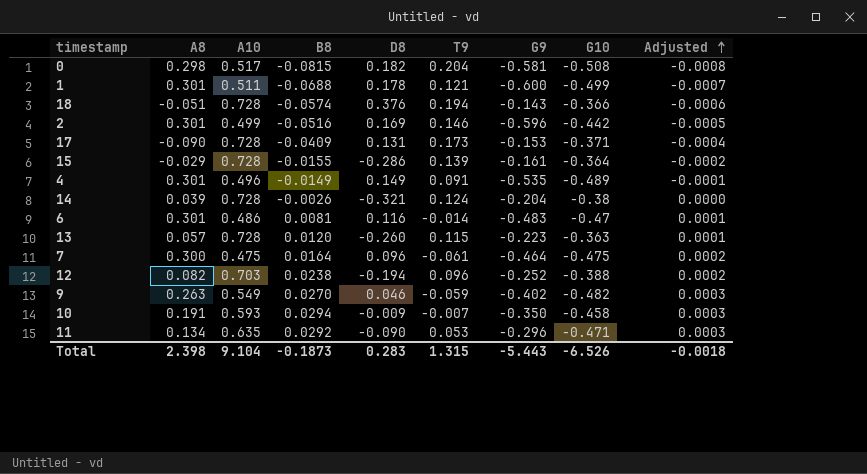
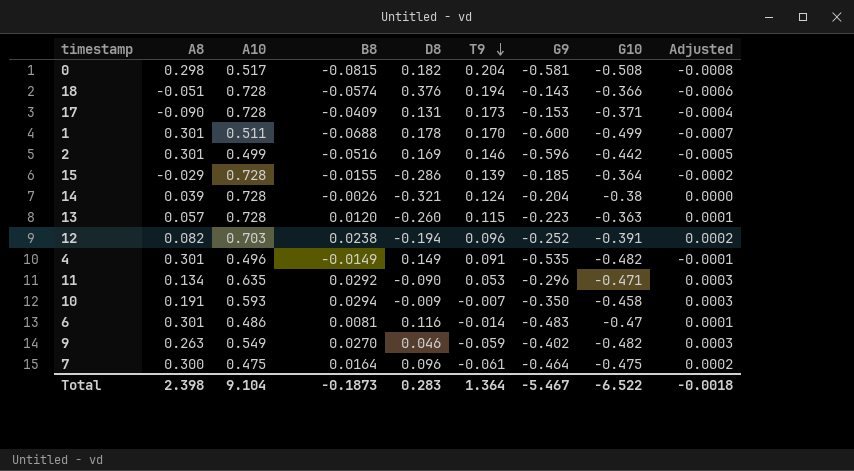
row order: Adjusted ascending -> T9 descending
1 | T9: 0.121 -> 0.170
15 | G9: -0.161 -> -0.185
12 | G10: -0.388 -> -0.391
4 | G10: -0.489 -> -0.482
Total | T9: 1.315 -> 1.364
Total | G9: -5.443 -> -5.467
Total | G10: -6.526 -> -6.522

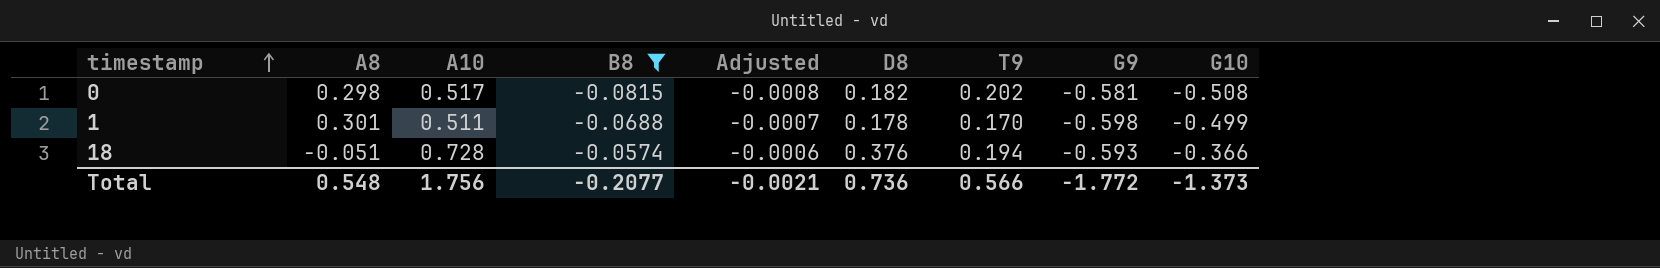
filter: none -> B8 <= -0.0574
row order: T9 descending -> timestamp ascending
column Adjusted | position: 9 -> 5
0 | T9: 0.204 -> 0.202
1 | G9: -0.600 -> -0.598
18 | G9: -0.143 -> -0.593
Total | A8: 2.398 -> 0.548
Total | A10: 9.104 -> 1.756
Total | B8: -0.1873 -> -0.2077
Total | Adjusted: -0.0018 -> -0.0021
Total | D8: 0.283 -> 0.736
Total | T9: 1.364 -> 0.566
Total | G9: -5.467 -> -1.772
Total | G10: -6.522 -> -1.373

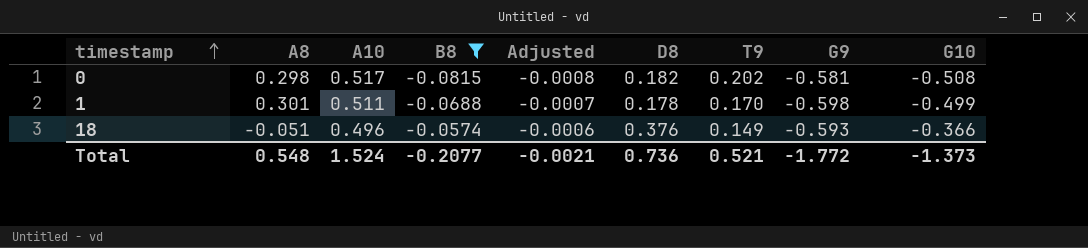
18 | A10: 0.728 -> 0.496
18 | T9: 0.194 -> 0.149
Total | A10: 1.756 -> 1.524
Total | T9: 0.566 -> 0.521

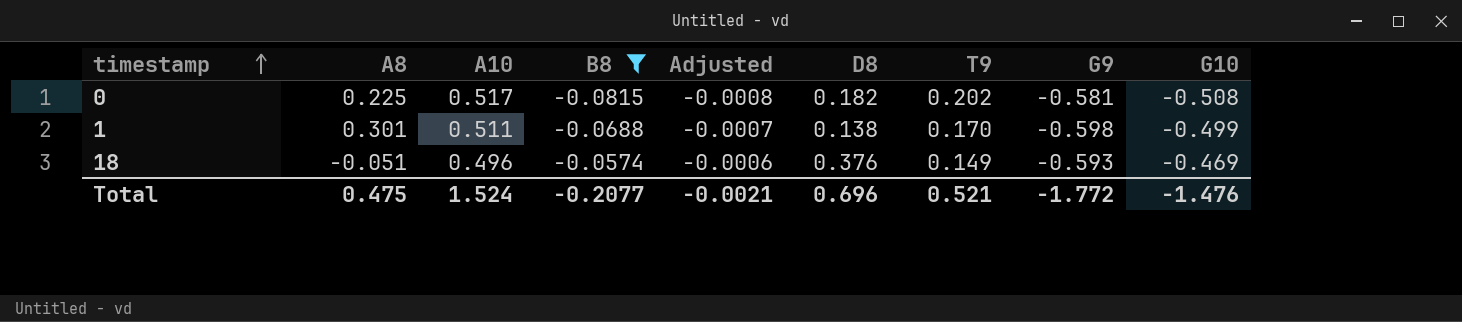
0 | A8: 0.298 -> 0.225
1 | D8: 0.178 -> 0.138
18 | G10: -0.366 -> -0.469
Total | A8: 0.548 -> 0.475
Total | D8: 0.736 -> 0.696
Total | G10: -1.373 -> -1.476

